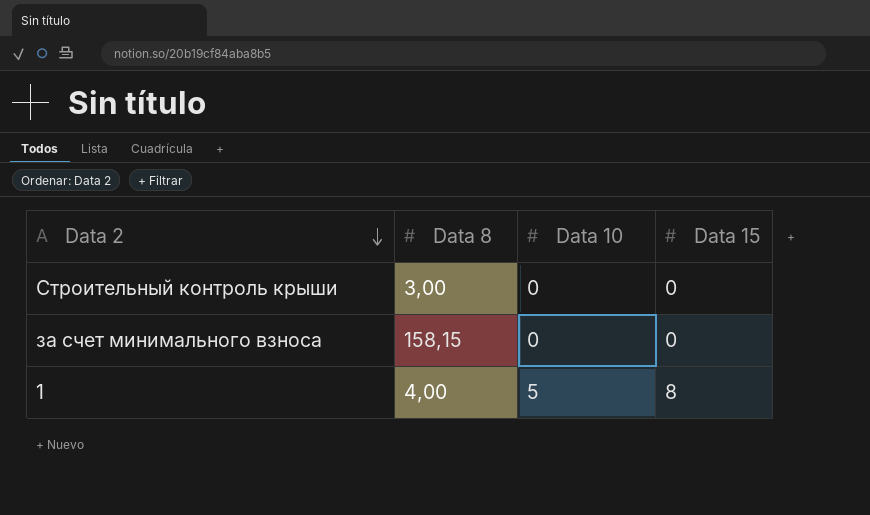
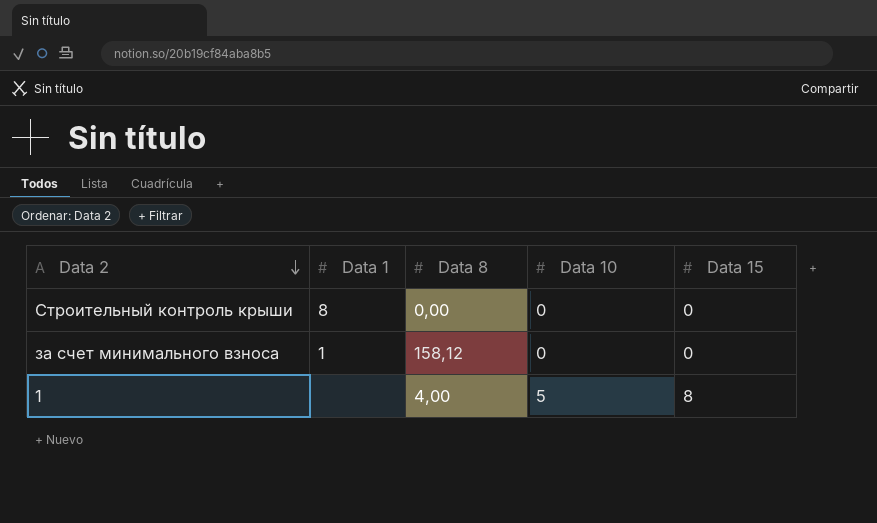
column Data 1 | position: none -> 2
Строительный контроль крыши | Data 8: 3,00 -> 0,00
за счет минимального взноса | Data 8: 158,15 -> 158,12

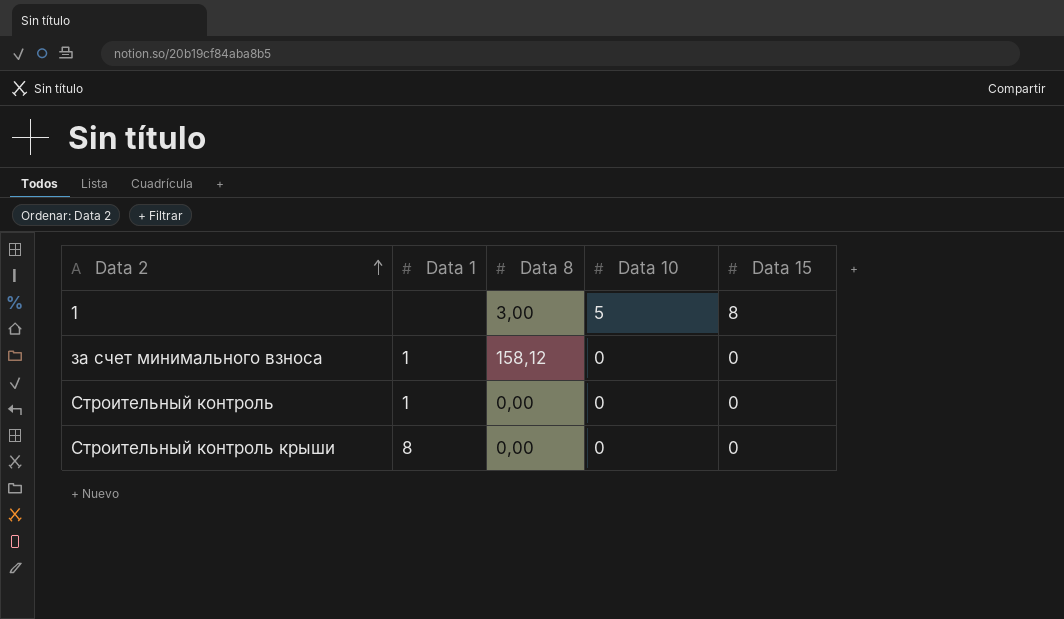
row order: Data 2 descending -> Data 2 ascending
1 | Data 8: 4,00 -> 3,00
row Строительный контроль: none -> 1 | 0,00 | 0 | 0

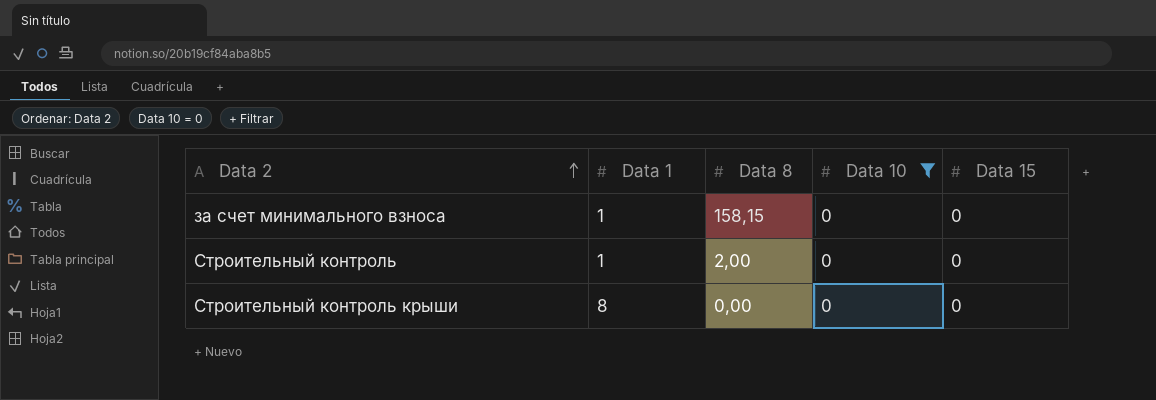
filter: none -> Data 10 = 0
за счет минимального взноса | Data 8: 158,12 -> 158,15
Строительный контроль | Data 8: 0,00 -> 2,00

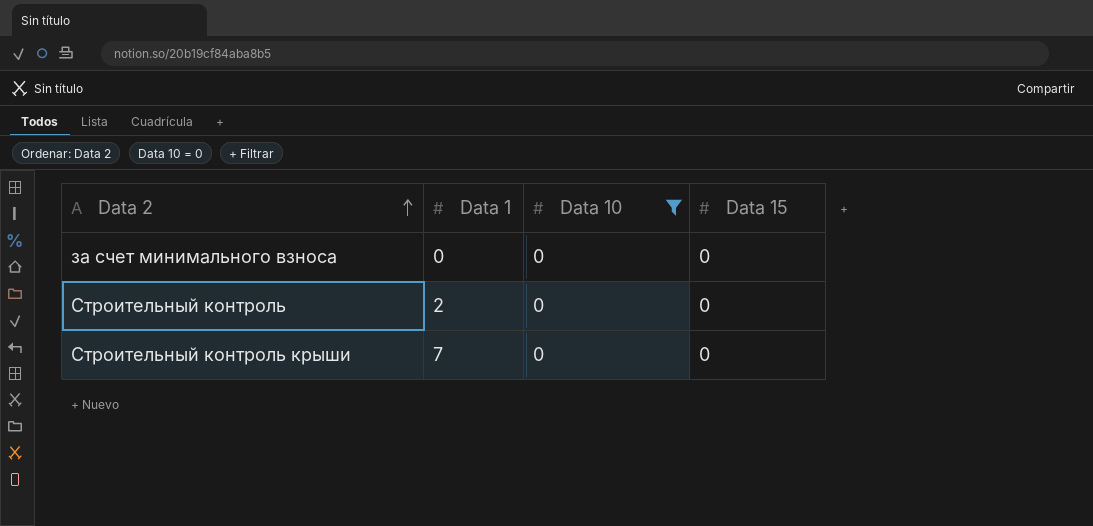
column Data 8 | position: 3 -> none
за счет минимального взноса | Data 1: 1 -> 0
Строительный контроль | Data 1: 1 -> 2
Строительный контроль крыши | Data 1: 8 -> 7

